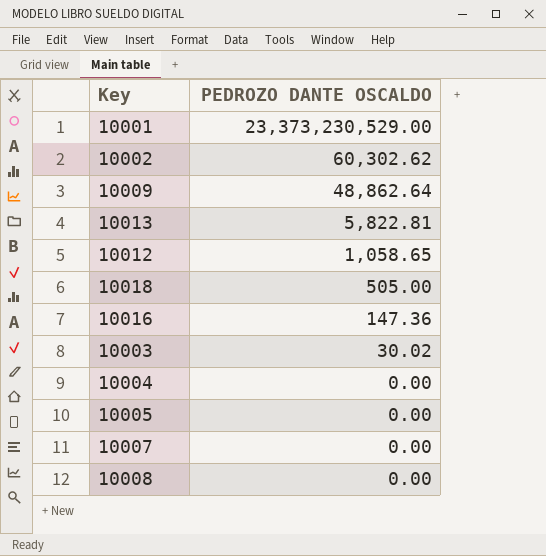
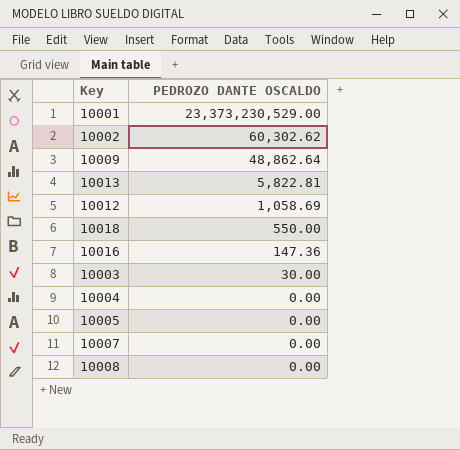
10012 | PEDROZO DANTE OSCALDO: 1,058.65 -> 1,058.69
10018 | PEDROZO DANTE OSCALDO: 505.00 -> 550.00
10003 | PEDROZO DANTE OSCALDO: 30.02 -> 30.00

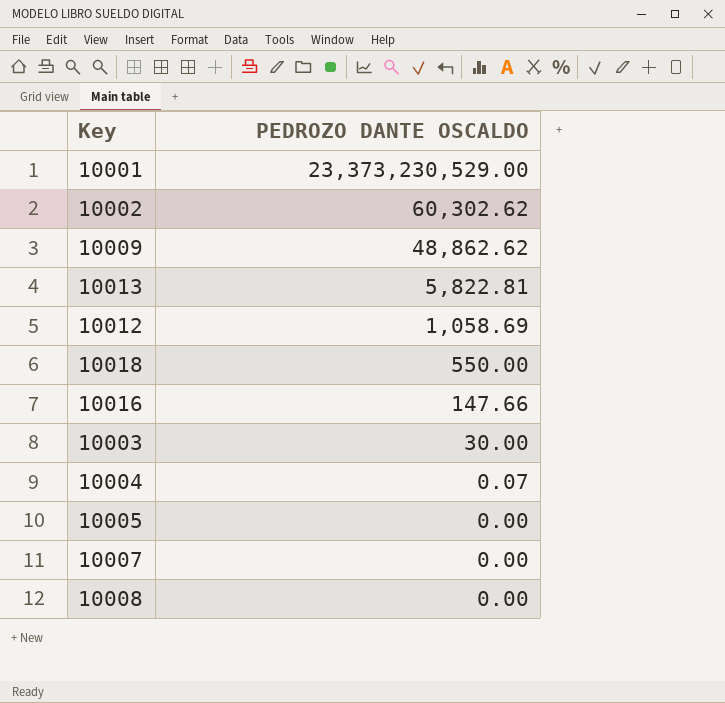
10009 | PEDROZO DANTE OSCALDO: 48,862.64 -> 48,862.62
10016 | PEDROZO DANTE OSCALDO: 147.36 -> 147.66
10004 | PEDROZO DANTE OSCALDO: 0.00 -> 0.07

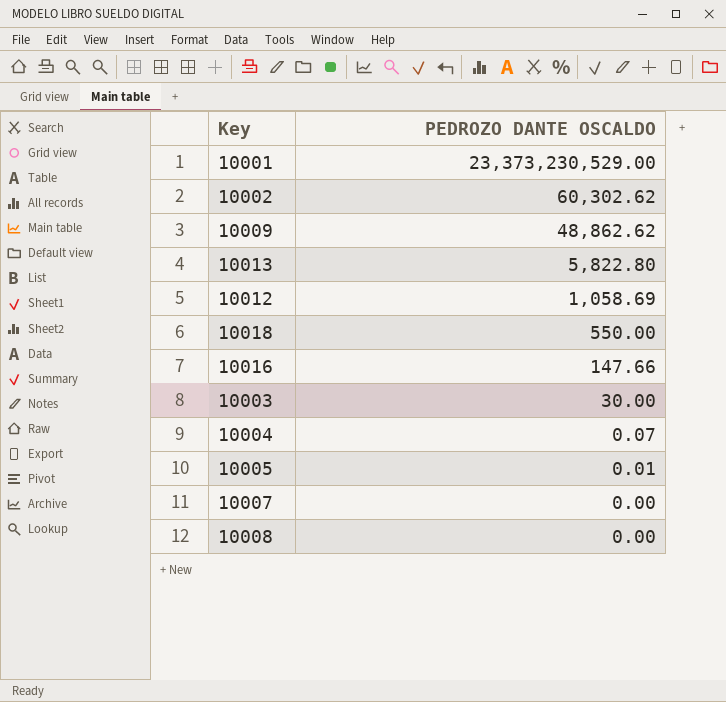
10013 | PEDROZO DANTE OSCALDO: 5,822.81 -> 5,822.80
10005 | PEDROZO DANTE OSCALDO: 0.00 -> 0.01

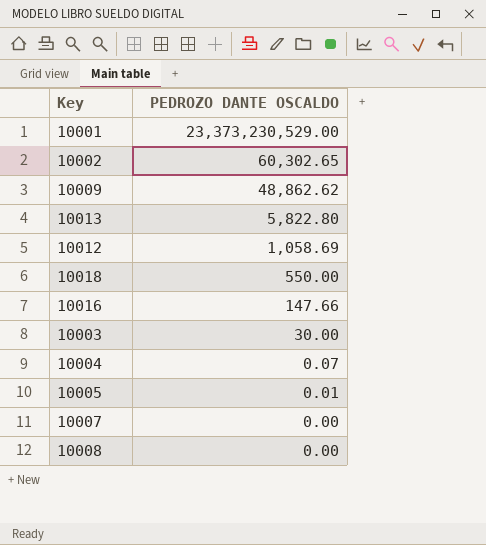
10002 | PEDROZO DANTE OSCALDO: 60,302.62 -> 60,302.65

